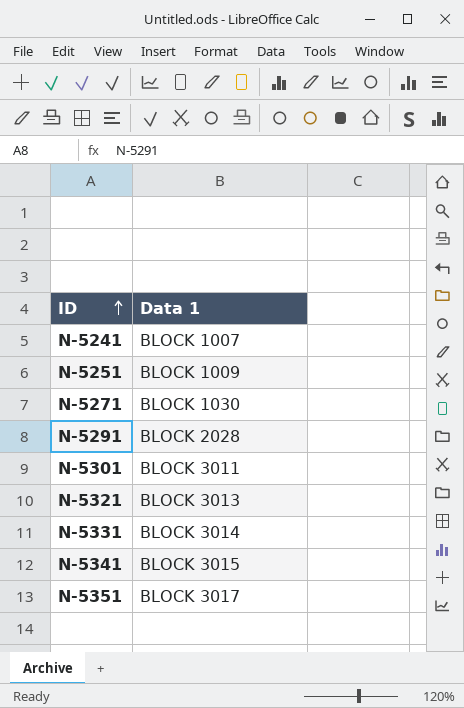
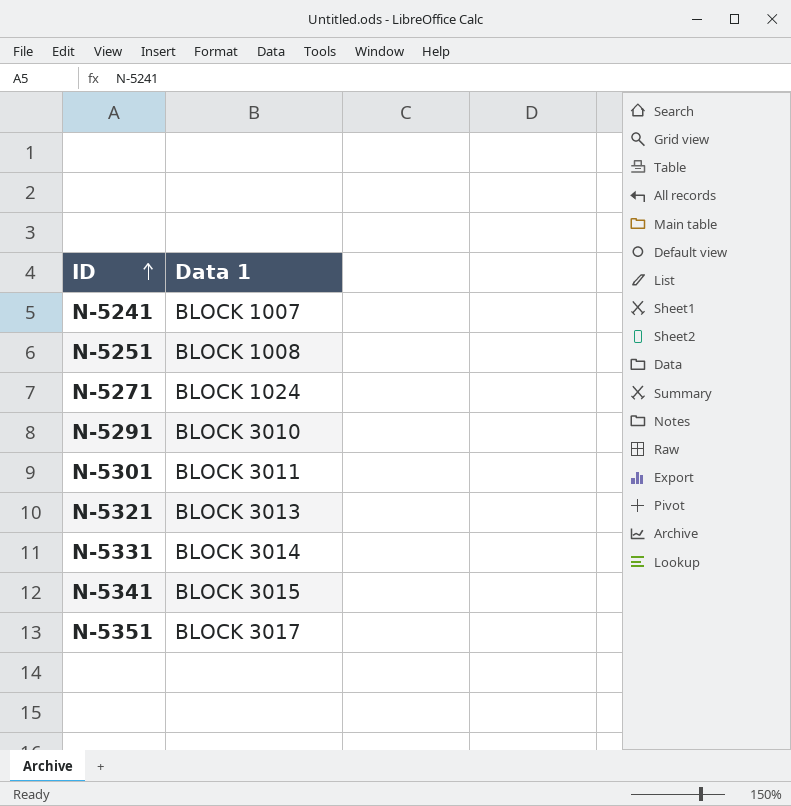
N-5251 | Data 1: BLOCK 1009 -> BLOCK 1008
N-5271 | Data 1: BLOCK 1030 -> BLOCK 1024
N-5291 | Data 1: BLOCK 2028 -> BLOCK 3010

